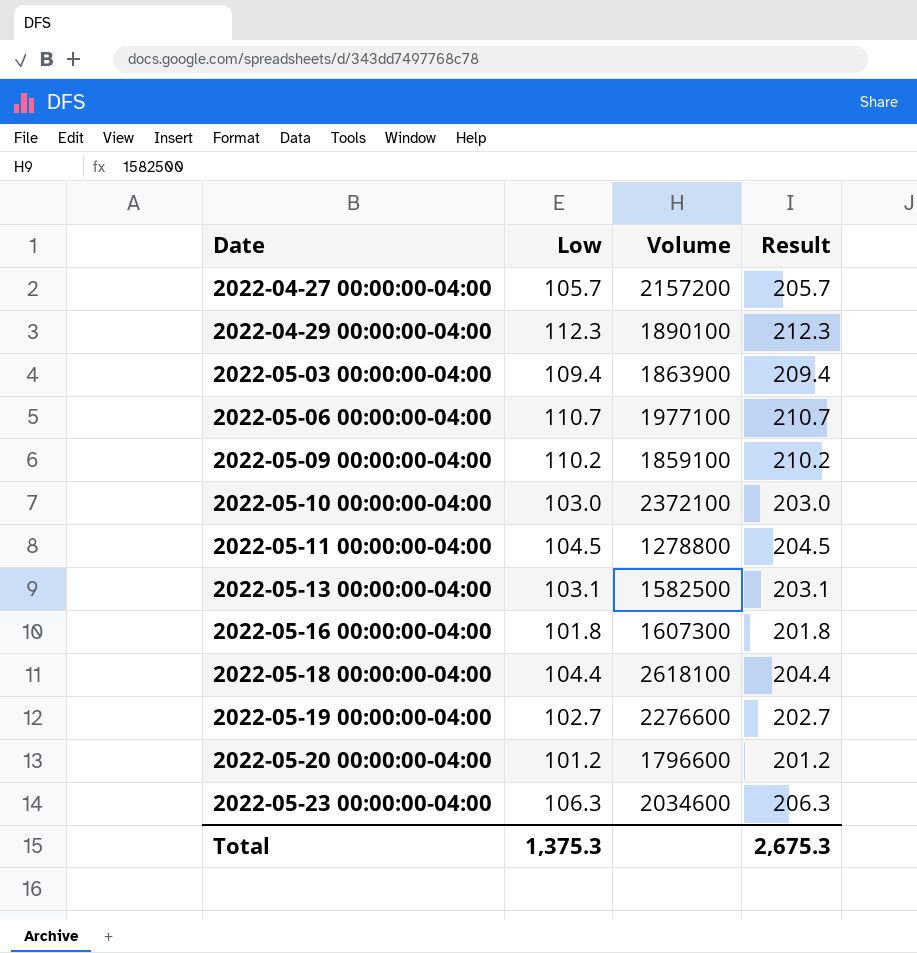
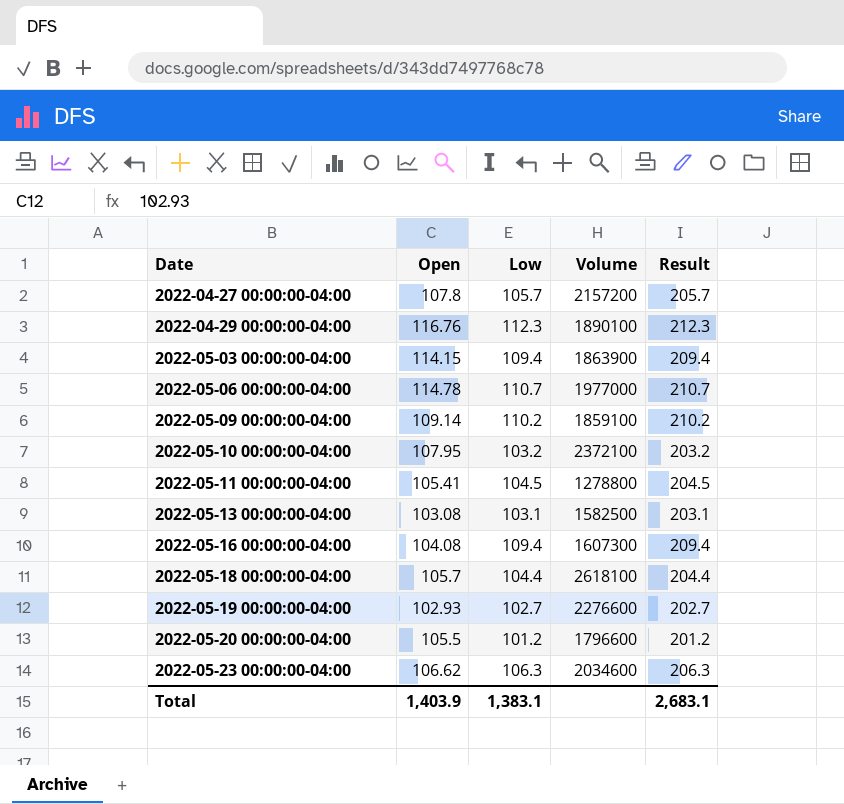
column Open | position: none -> 2
2022-05-06 00:00:00-04:00 | Volume: 1977100 -> 1977000
2022-05-10 00:00:00-04:00 | Low: 103.0 -> 103.2
2022-05-10 00:00:00-04:00 | Result: 203.0 -> 203.2
2022-05-16 00:00:00-04:00 | Low: 101.8 -> 109.4
2022-05-16 00:00:00-04:00 | Result: 201.8 -> 209.4
Total | Low: 1,375.3 -> 1,383.1
Total | Result: 2,675.3 -> 2,683.1

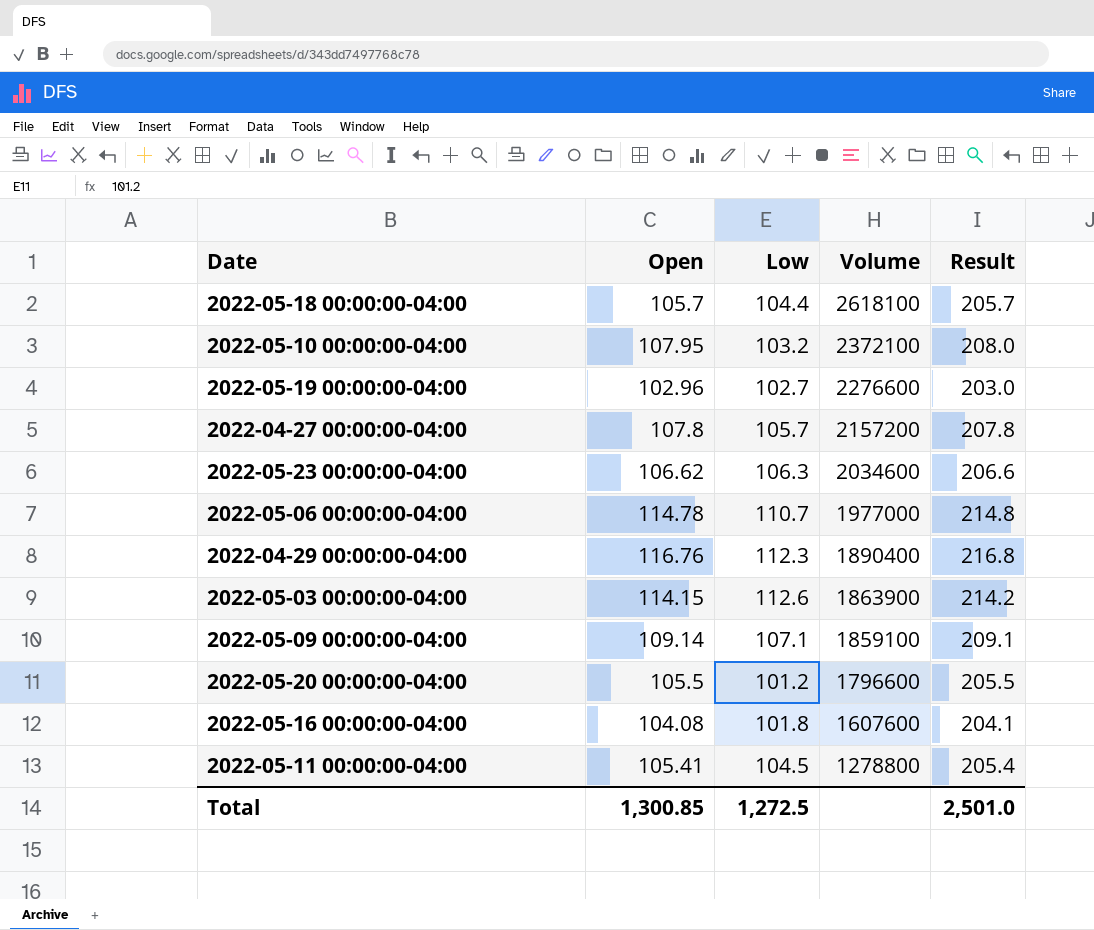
row order: Date ascending -> Volume descending
column Result | formula: [Low] + 100 -> [Open] + 100
row 2022-05-13 00:00:00-04:00: 103.08 | 103.1 | 1582500 | 203.1 -> none
2022-05-19 00:00:00-04:00 | Open: 102.93 -> 102.96
2022-04-29 00:00:00-04:00 | Volume: 1890100 -> 1890400
2022-05-03 00:00:00-04:00 | Low: 109.4 -> 112.6
2022-05-09 00:00:00-04:00 | Low: 110.2 -> 107.1
2022-05-16 00:00:00-04:00 | Low: 109.4 -> 101.8
2022-05-16 00:00:00-04:00 | Volume: 1607300 -> 1607600
Total | Open: 1,403.9 -> 1,300.85
Total | Low: 1,383.1 -> 1,272.5
Total | Result: 2,683.1 -> 2,501.0

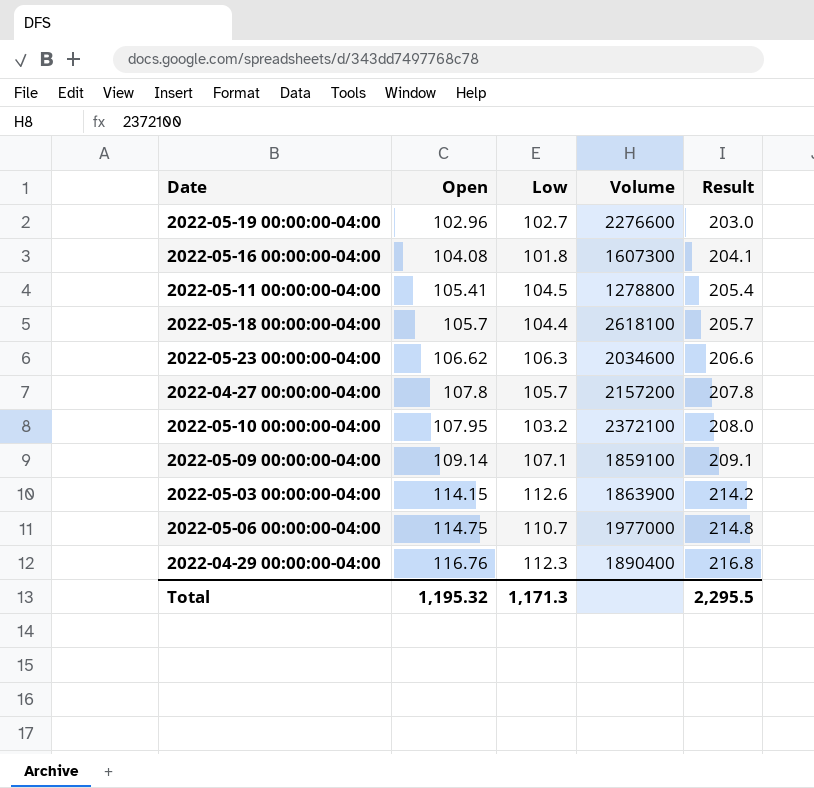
row order: Volume descending -> Open ascending
row 2022-05-20 00:00:00-04:00: 105.5 | 101.2 | 1796600 | 205.5 -> none
2022-05-16 00:00:00-04:00 | Volume: 1607600 -> 1607300
2022-05-06 00:00:00-04:00 | Open: 114.78 -> 114.75
Total | Open: 1,300.85 -> 1,195.32
Total | Low: 1,272.5 -> 1,171.3
Total | Result: 2,501.0 -> 2,295.5

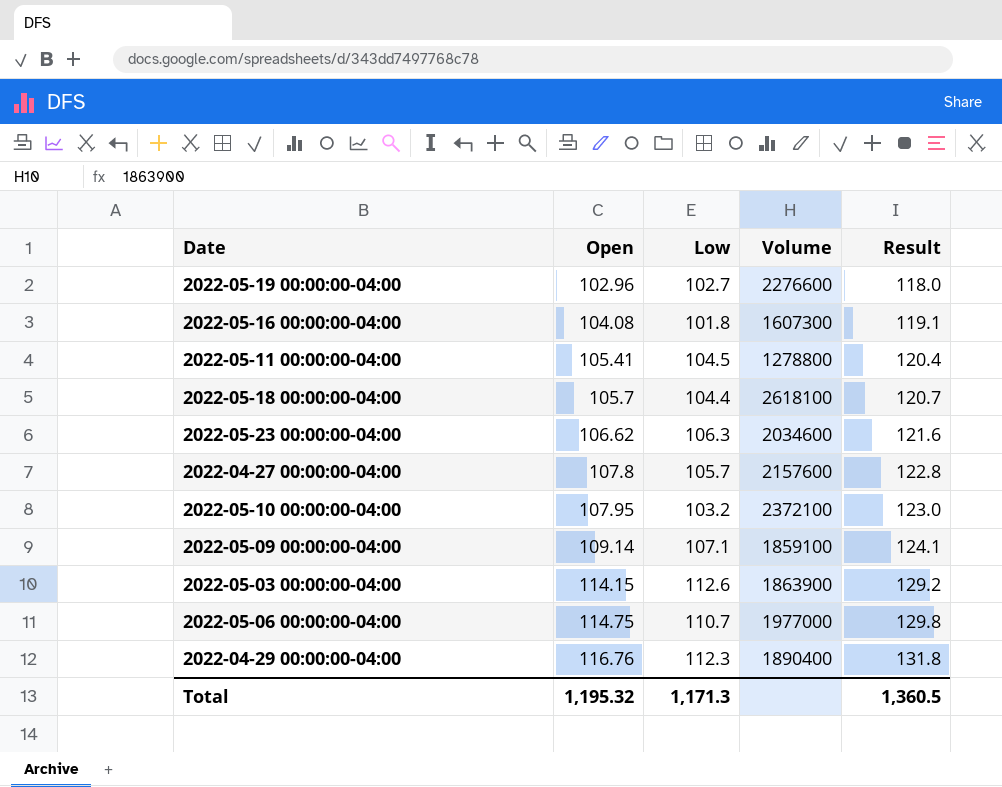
column Result | formula: [Open] + 100 -> [Open] + 15
2022-04-27 00:00:00-04:00 | Volume: 2157200 -> 2157600
Total | Result: 2,295.5 -> 1,360.5

